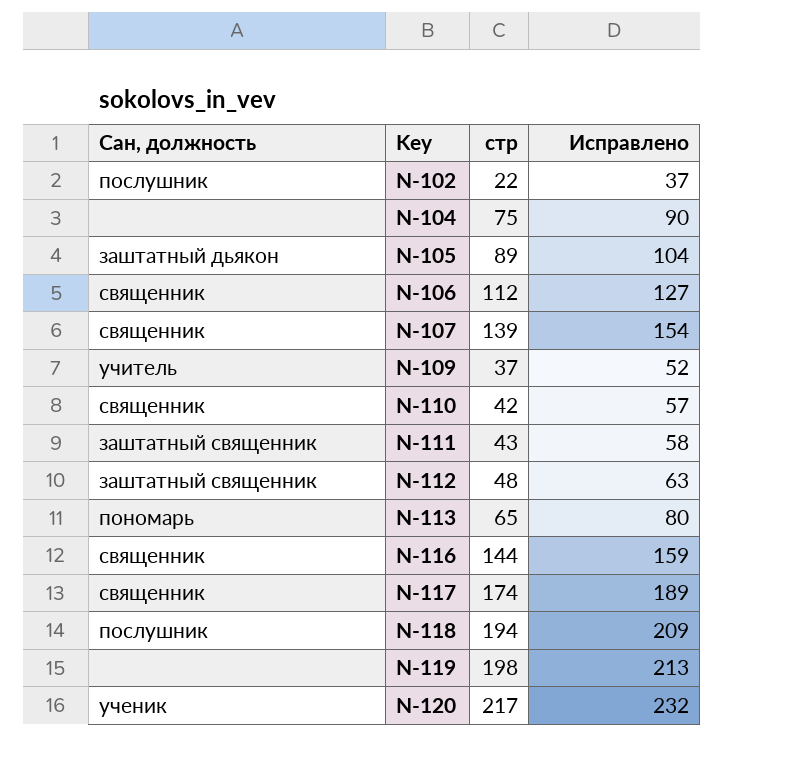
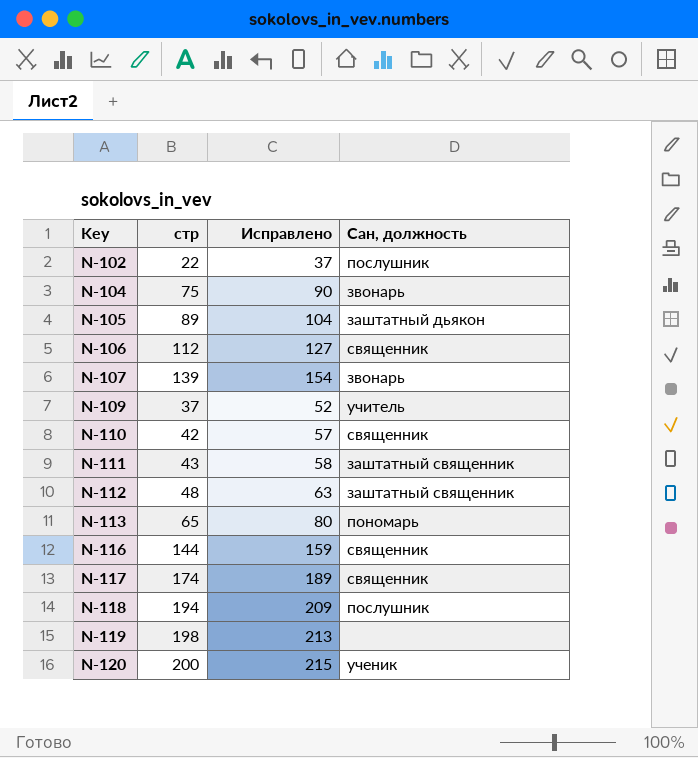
column Сан, должность | position: 1 -> 4
N-104 | Сан, должность: none -> звонарь
N-107 | Сан, должность: священник -> звонарь
N-120 | стр: 217 -> 200
N-120 | Исправлено: 232 -> 215

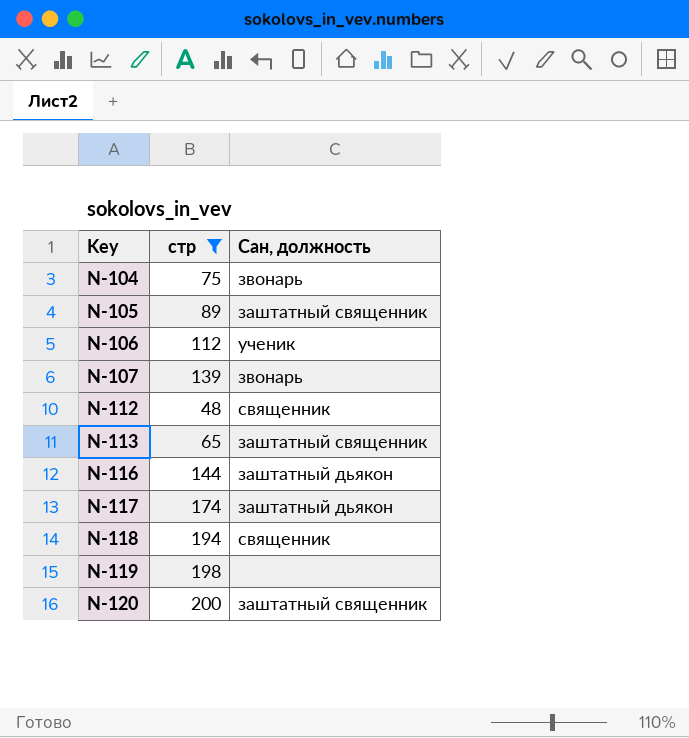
filter: none -> стр >= 48
column Исправлено | formula: [стр] + 15 -> none
N-105 | Сан, должность: заштатный дьякон -> заштатный священник
N-106 | Сан, должность: священник -> ученик
N-112 | Сан, должность: заштатный священник -> священник
N-113 | Сан, должность: пономарь -> заштатный священник
N-116 | Сан, должность: священник -> заштатный дьякон
N-117 | Сан, должность: священник -> заштатный дьякон
N-118 | Сан, должность: послушник -> священник
N-120 | Сан, должность: ученик -> заштатный священник

